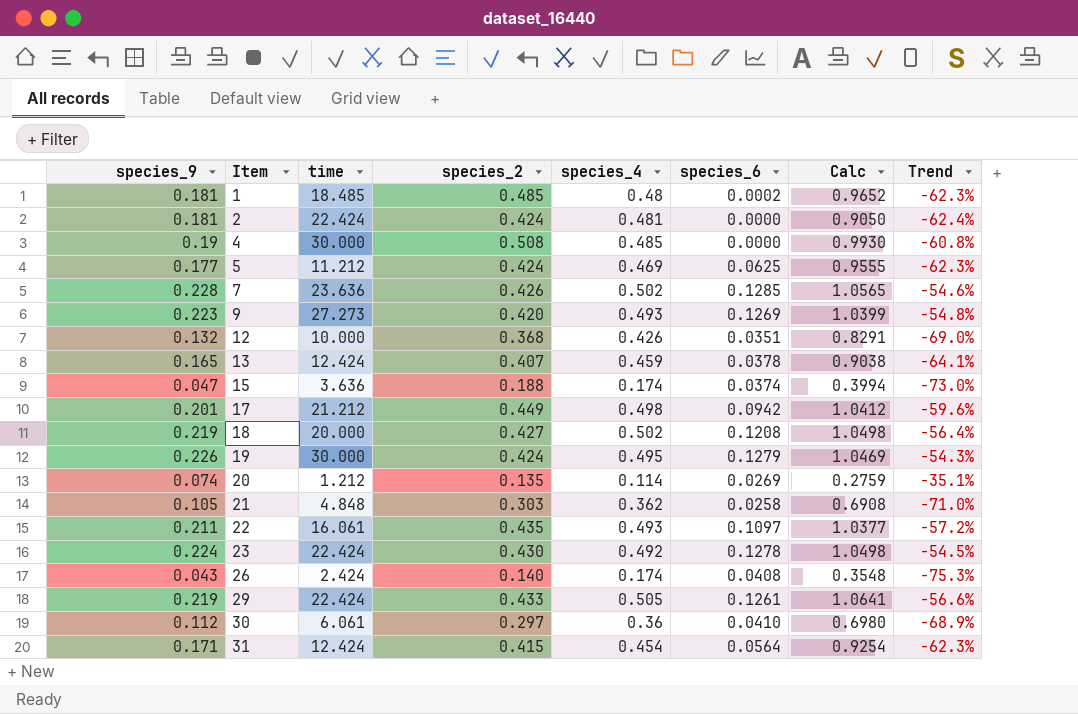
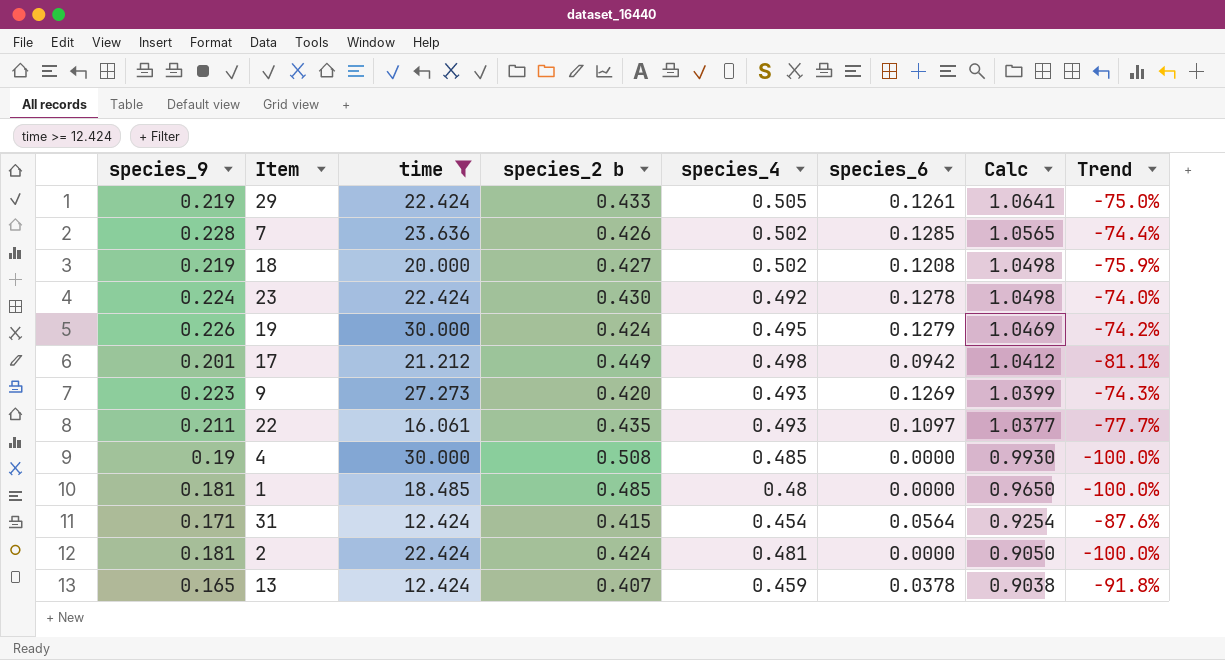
filter: none -> time >= 12.424
row order: Item ascending -> Calc descending
column name: species_2 -> species_2 b
column Trend | formula: ([species_9] - [species_4]) / [species_4] -> ([species_6] - [species_4]) / [species_4]
1 | species_6: 0.0002 -> 0.0000
1 | Calc: 0.9652 -> 0.9650

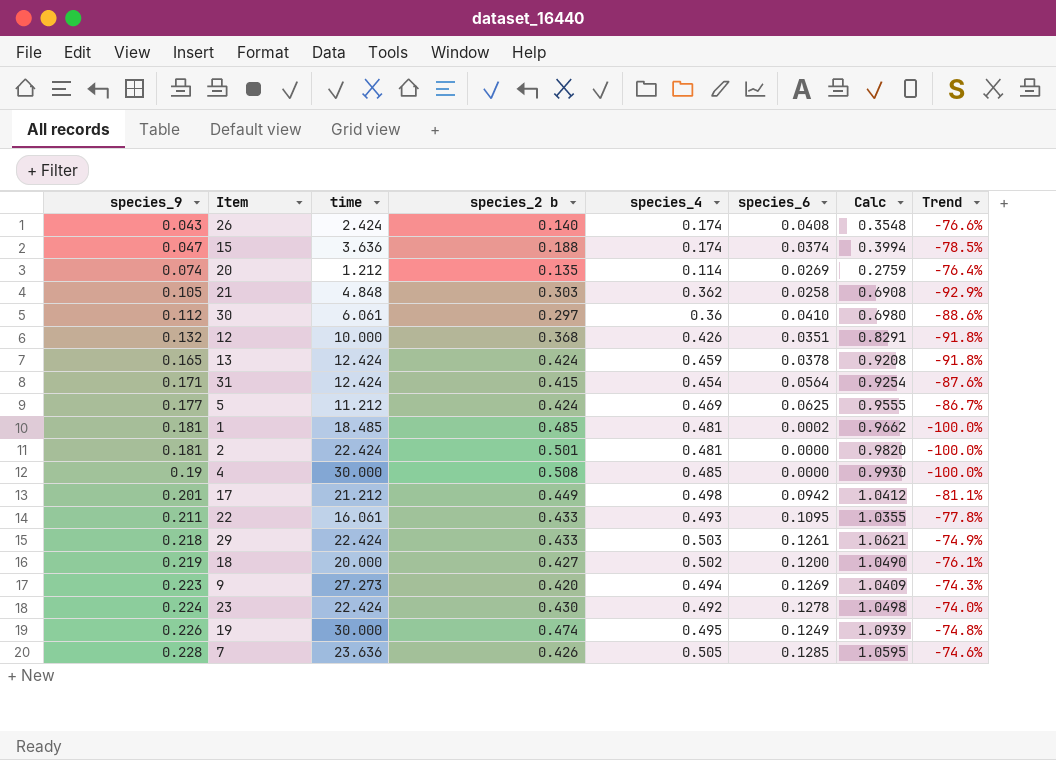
filter: time >= 12.424 -> none
row order: Calc descending -> species_9 ascending
13 | species_2 b: 0.407 -> 0.424
13 | Calc: 0.9038 -> 0.9208
1 | species_4: 0.48 -> 0.481
1 | species_6: 0.0000 -> 0.0002
1 | Calc: 0.9650 -> 0.9662
2 | species_2 b: 0.424 -> 0.501
2 | Calc: 0.9050 -> 0.9820
22 | species_2 b: 0.435 -> 0.433
22 | species_6: 0.1097 -> 0.1095
22 | Calc: 1.0377 -> 1.0355
22 | Trend: -77.7% -> -77.8%
29 | species_9: 0.219 -> 0.218
29 | species_4: 0.505 -> 0.503
29 | Calc: 1.0641 -> 1.0621
29 | Trend: -75.0% -> -74.9%
18 | species_6: 0.1208 -> 0.1200
18 | Calc: 1.0498 -> 1.0490
18 | Trend: -75.9% -> -76.1%
9 | species_4: 0.493 -> 0.494
9 | Calc: 1.0399 -> 1.0409
19 | species_2 b: 0.424 -> 0.474
19 | species_6: 0.1279 -> 0.1249
19 | Calc: 1.0469 -> 1.0939
19 | Trend: -74.2% -> -74.8%
7 | species_4: 0.502 -> 0.505
7 | Calc: 1.0565 -> 1.0595
7 | Trend: -74.4% -> -74.6%

